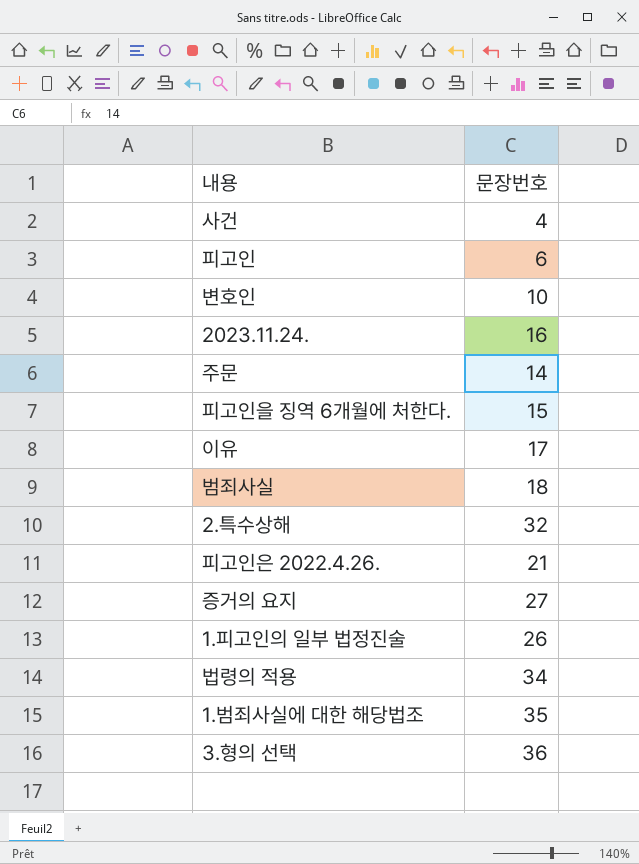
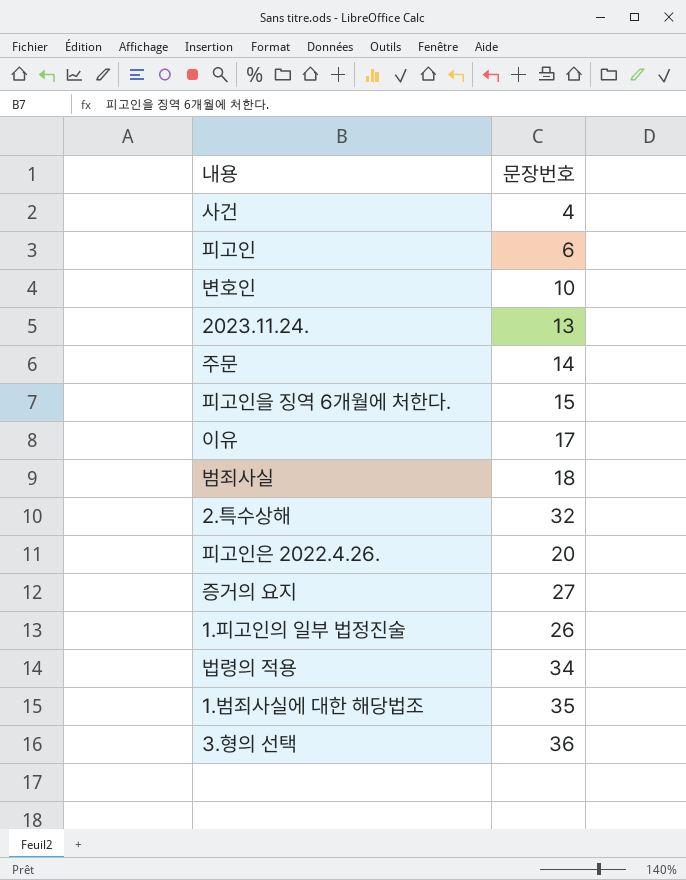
2023.11.24. | 문장번호: 16 -> 13
피고인은 2022.4.26. | 문장번호: 21 -> 20

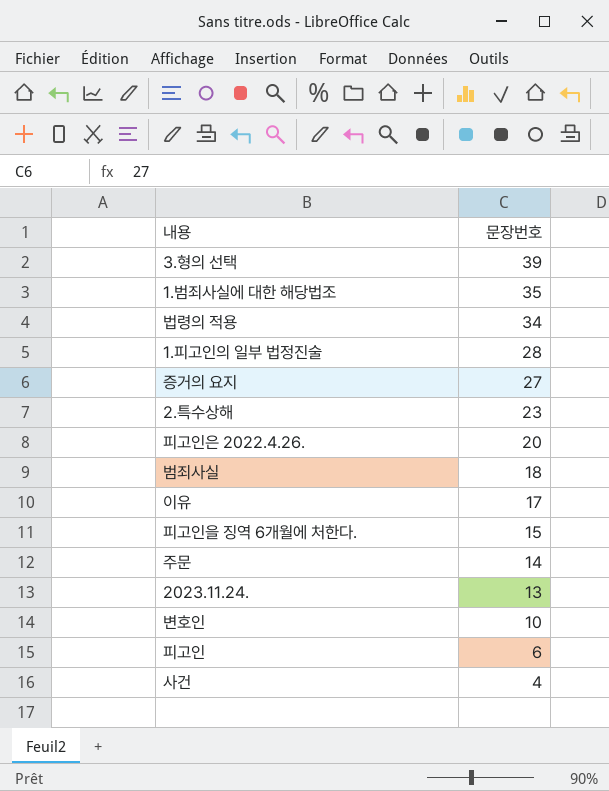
row order: none -> 문장번호 descending
3.형의 선택 | 문장번호: 36 -> 39
1.피고인의 일부 법정진술 | 문장번호: 26 -> 28
2.특수상해 | 문장번호: 32 -> 23

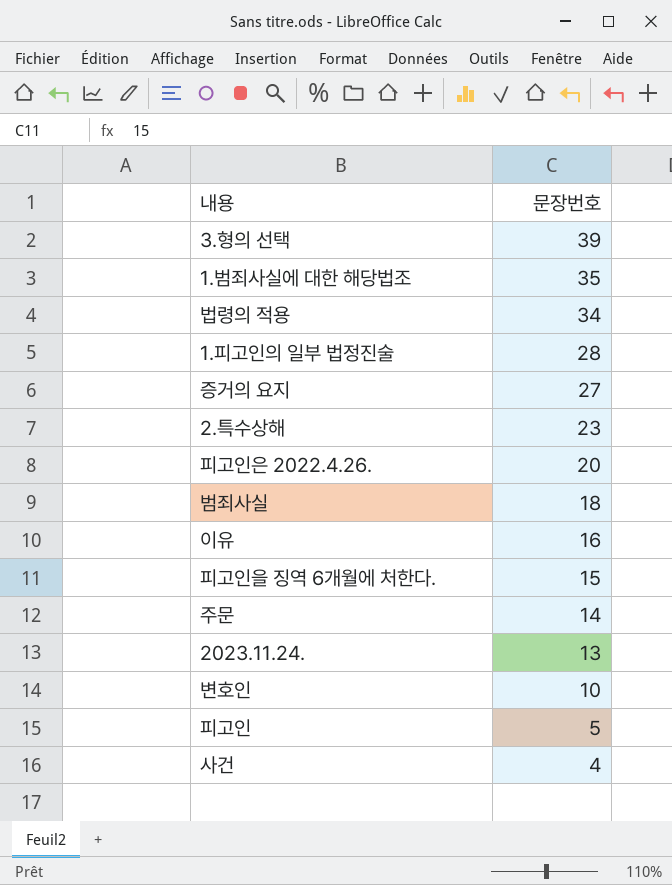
이유 | 문장번호: 17 -> 16
피고인 | 문장번호: 6 -> 5

